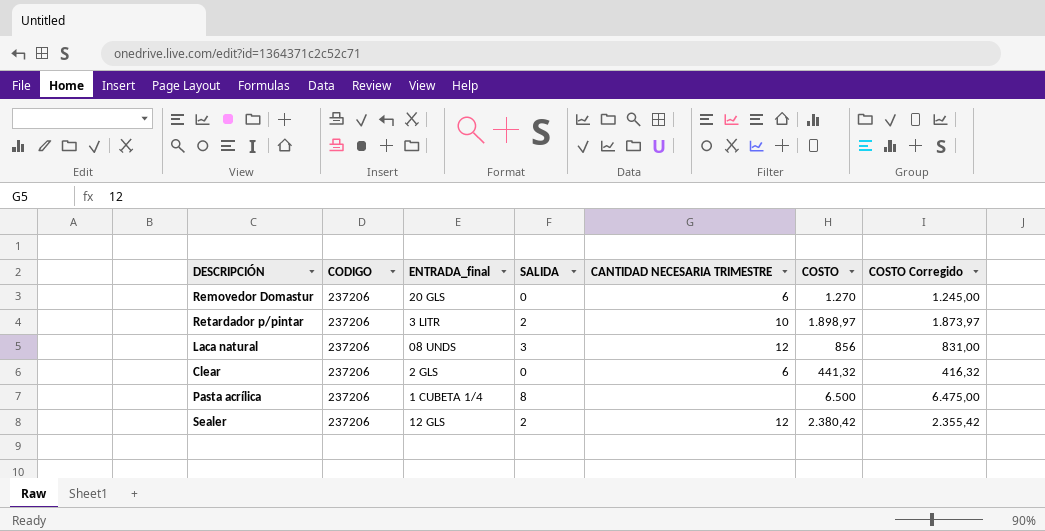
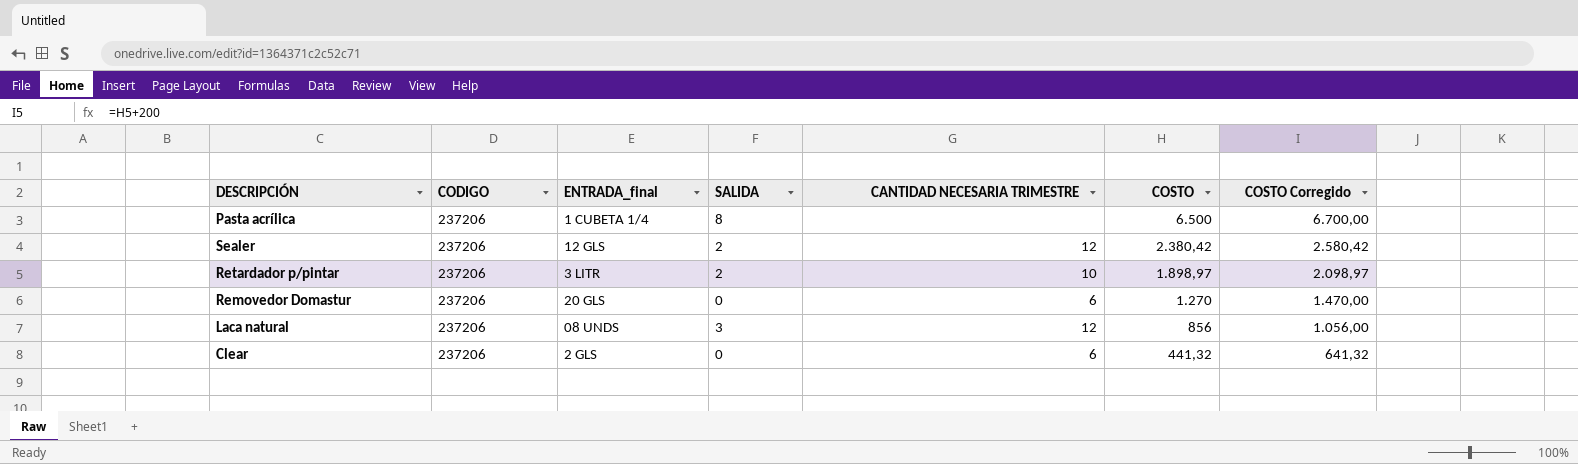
row order: none -> COSTO descending
column COSTO Corregido | formula: [COSTO] - 25 -> [COSTO] + 200

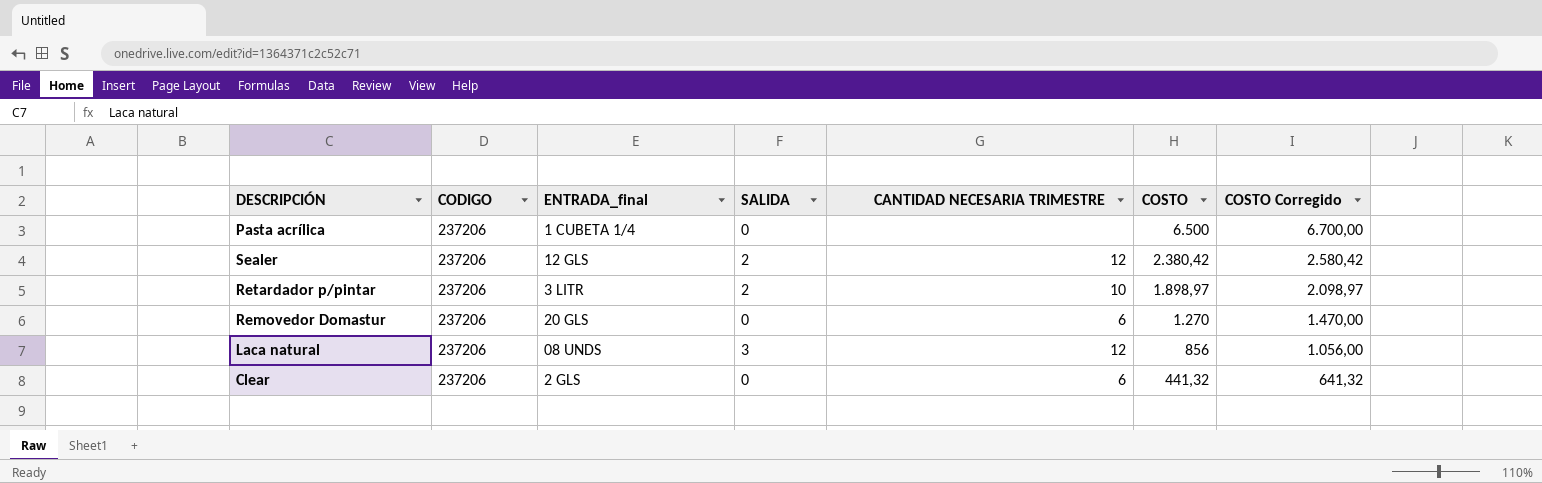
Pasta acrílica | SALIDA: 8 -> 0

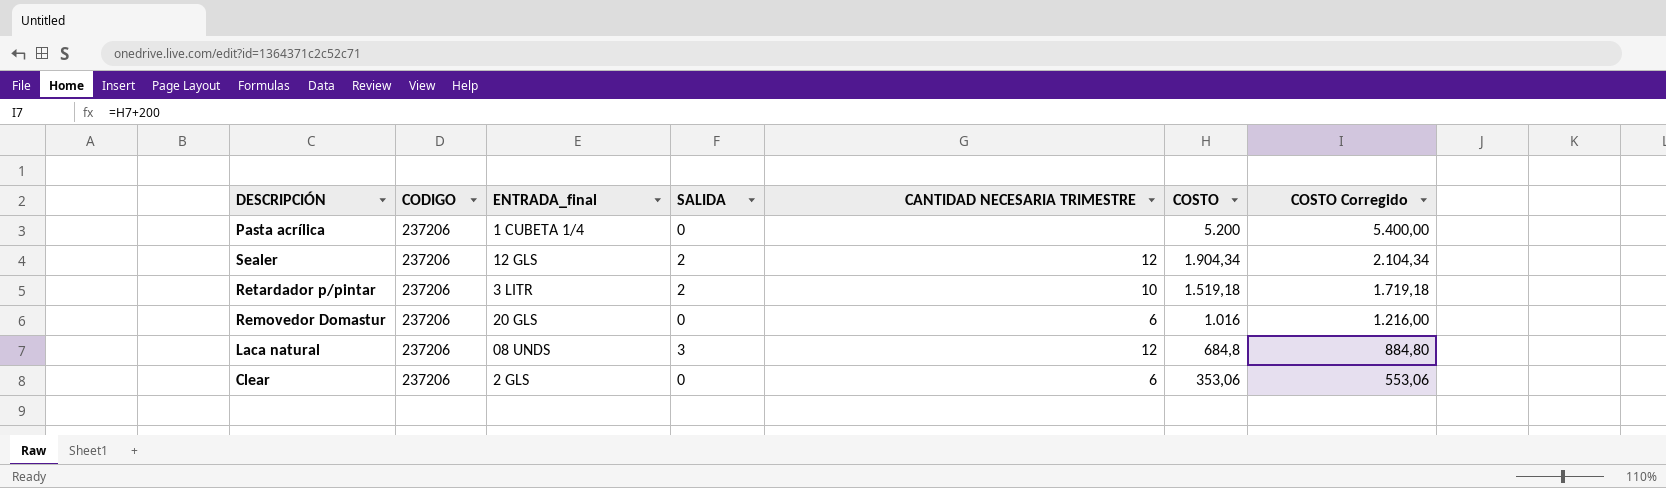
Pasta acrílica | COSTO: 6.500 -> 5.200
Pasta acrílica | COSTO Corregido: 6.700,00 -> 5.400,00
Sealer | COSTO: 2.380,42 -> 1.904,34
Sealer | COSTO Corregido: 2.580,42 -> 2.104,34
Retardador p/pintar | COSTO: 1.898,97 -> 1.519,18
Retardador p/pintar | COSTO Corregido: 2.098,97 -> 1.719,18
Removedor Domastur | COSTO: 1.270 -> 1.016
Removedor Domastur | COSTO Corregido: 1.470,00 -> 1.216,00
Laca natural | COSTO: 856 -> 684,8
Laca natural | COSTO Corregido: 1.056,00 -> 884,80
Clear | COSTO: 441,32 -> 353,06
Clear | COSTO Corregido: 641,32 -> 553,06

